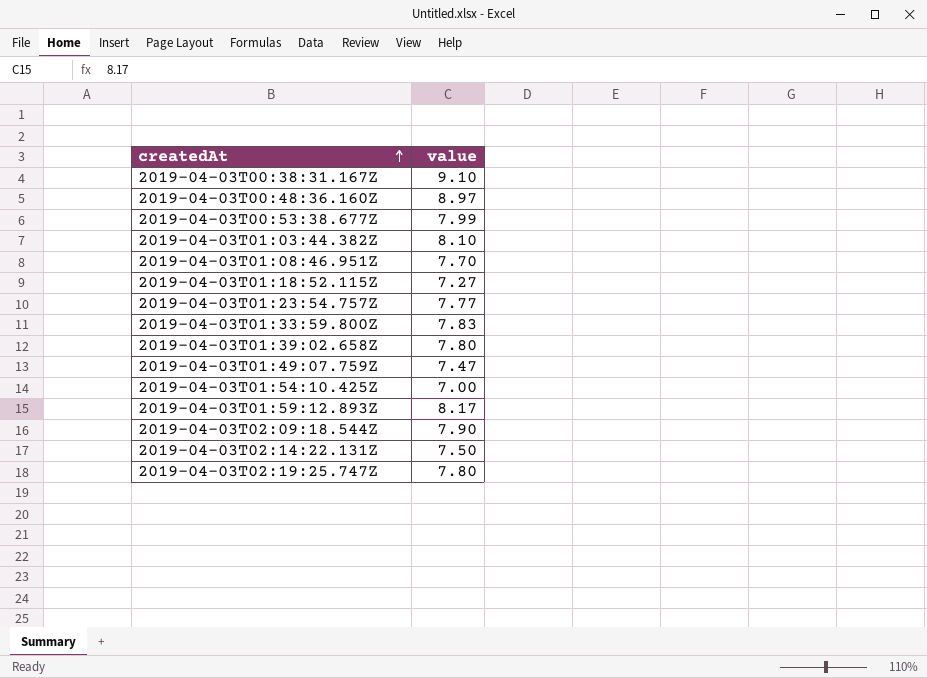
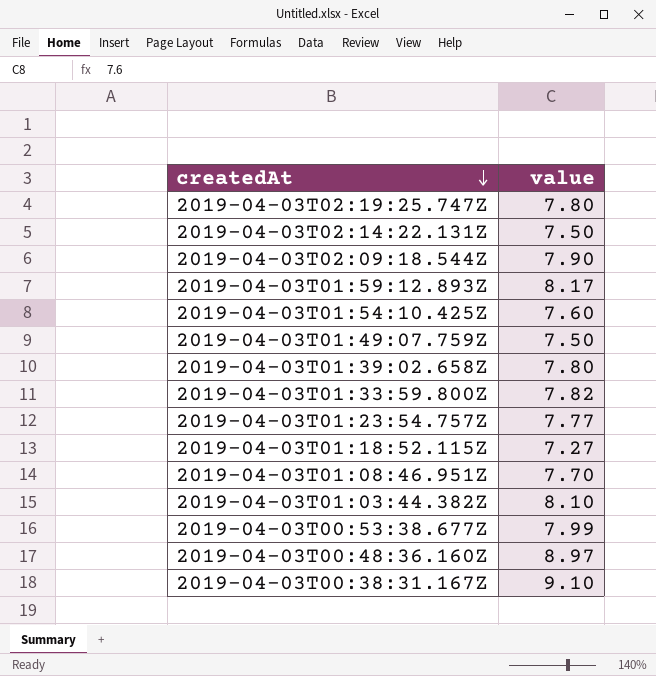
row order: createdAt ascending -> createdAt descending
2019-04-03T01:54:10.425Z | value: 7.00 -> 7.60
2019-04-03T01:49:07.759Z | value: 7.47 -> 7.50
2019-04-03T01:33:59.800Z | value: 7.83 -> 7.82

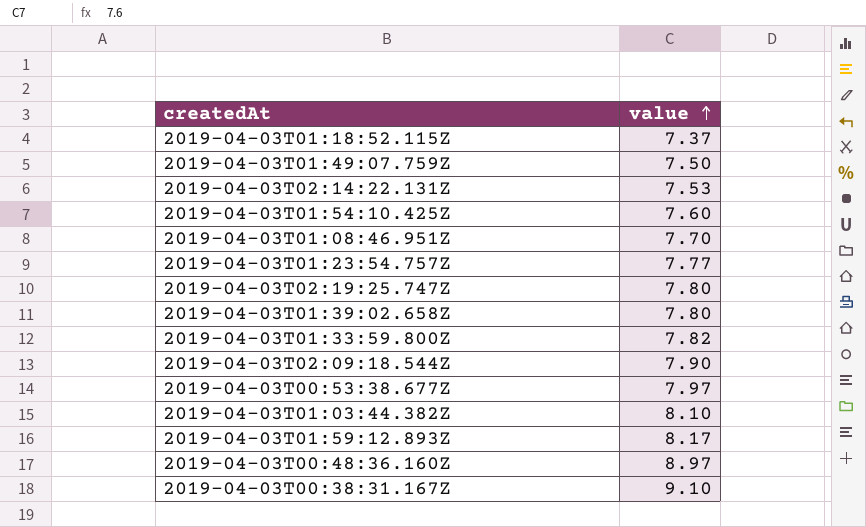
row order: createdAt descending -> value ascending
2019-04-03T01:18:52.115Z | value: 7.27 -> 7.37
2019-04-03T02:14:22.131Z | value: 7.50 -> 7.53
2019-04-03T00:53:38.677Z | value: 7.99 -> 7.97

